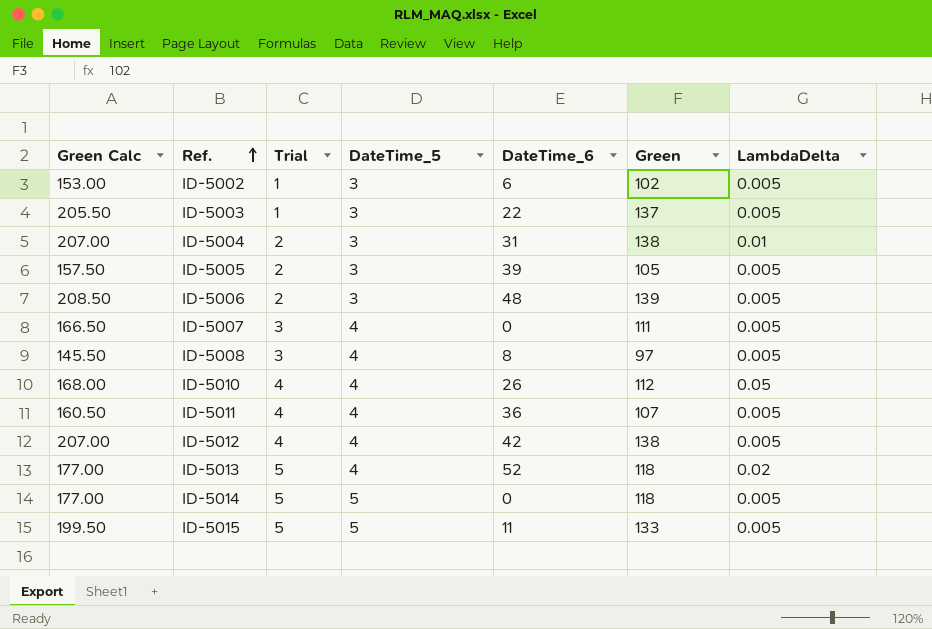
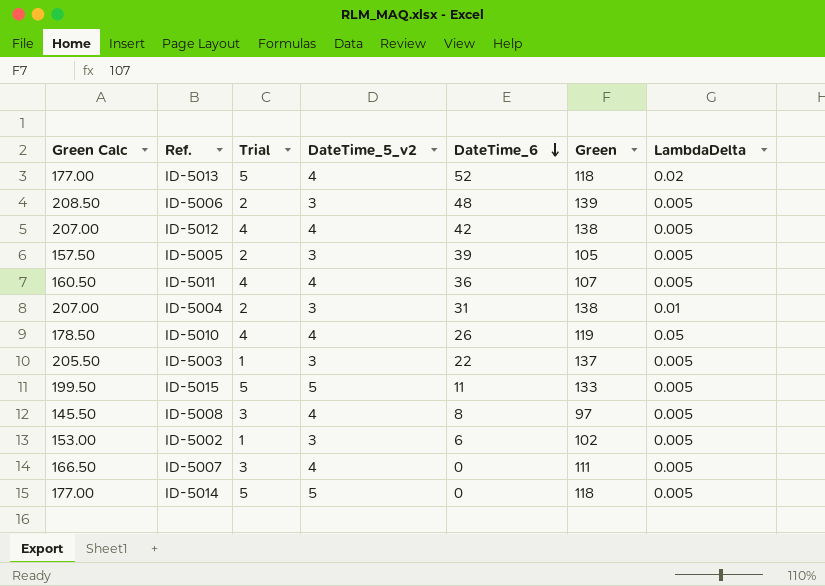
row order: Ref. ascending -> DateTime_6 descending
column name: DateTime_5 -> DateTime_5_v2
ID-5010 | Green Calc: 168.00 -> 178.50
ID-5010 | Green: 112 -> 119

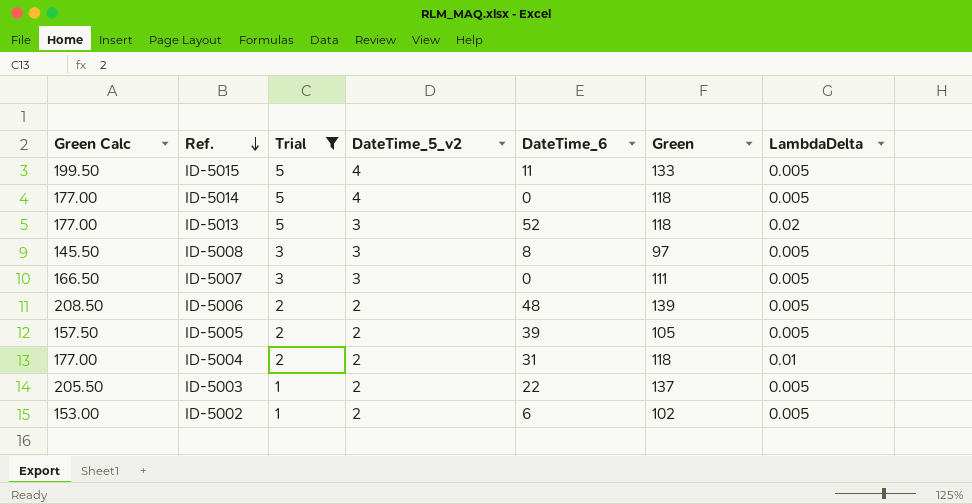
filter: none -> Trial != 4
row order: DateTime_6 descending -> Ref. descending
ID-5015 | DateTime_5_v2: 5 -> 4
ID-5014 | DateTime_5_v2: 5 -> 4
ID-5013 | DateTime_5_v2: 4 -> 3
ID-5008 | DateTime_5_v2: 4 -> 3
ID-5007 | DateTime_5_v2: 4 -> 3
ID-5006 | DateTime_5_v2: 3 -> 2
ID-5005 | DateTime_5_v2: 3 -> 2
ID-5004 | Green Calc: 207.00 -> 177.00
ID-5004 | DateTime_5_v2: 3 -> 2
ID-5004 | Green: 138 -> 118
ID-5003 | DateTime_5_v2: 3 -> 2
ID-5002 | DateTime_5_v2: 3 -> 2

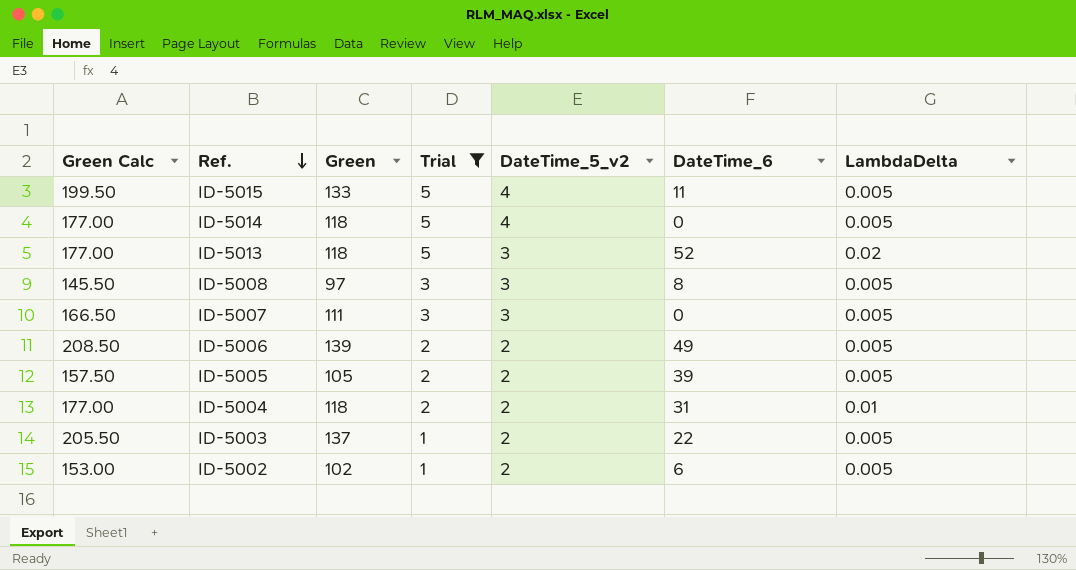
column Green | position: 6 -> 3
ID-5006 | DateTime_6: 48 -> 49

